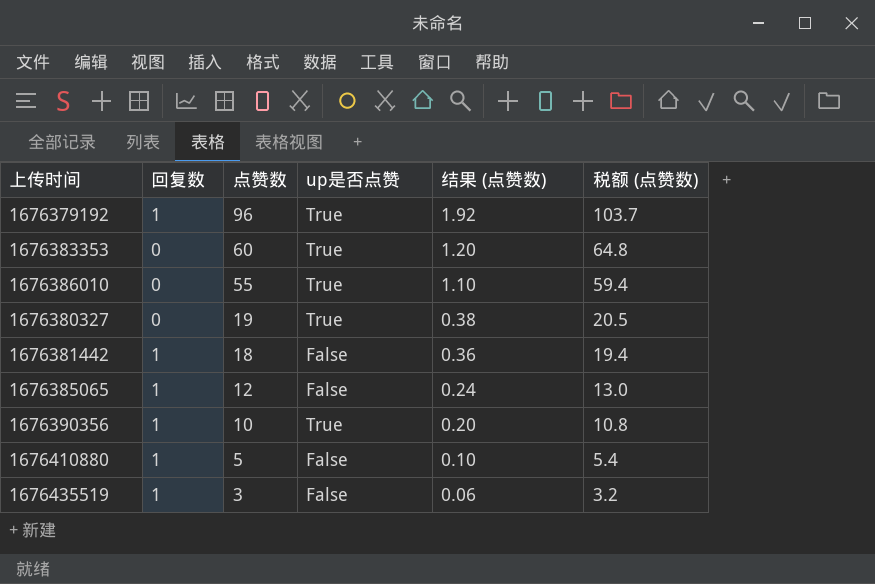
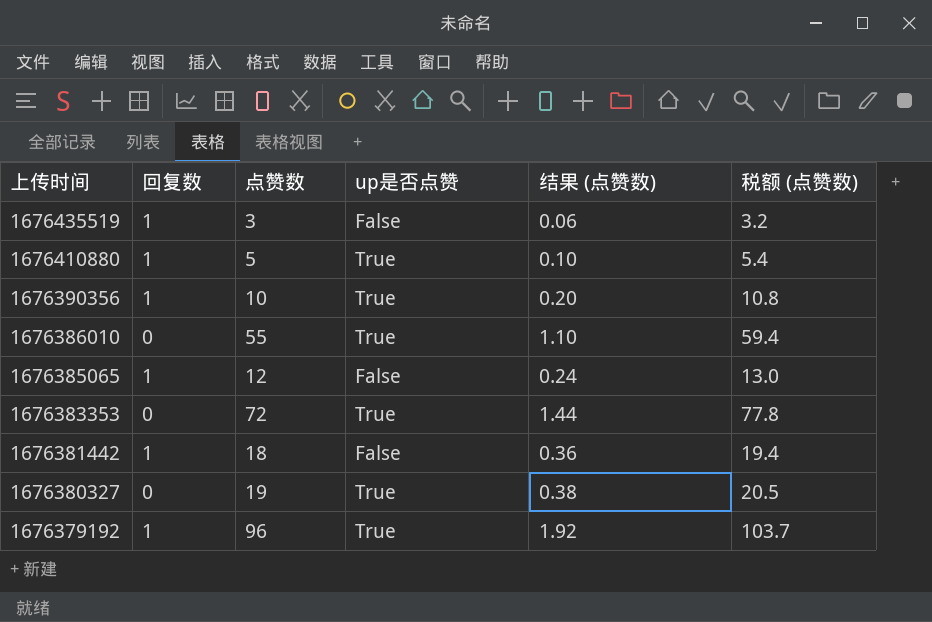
row order: 点赞数 descending -> 上传时间 descending
1676410880 | up是否点赞: False -> True
1676383353 | 点赞数: 60 -> 72
1676383353 | 结果 (点赞数): 1.20 -> 1.44
1676383353 | 税额 (点赞数): 64.8 -> 77.8

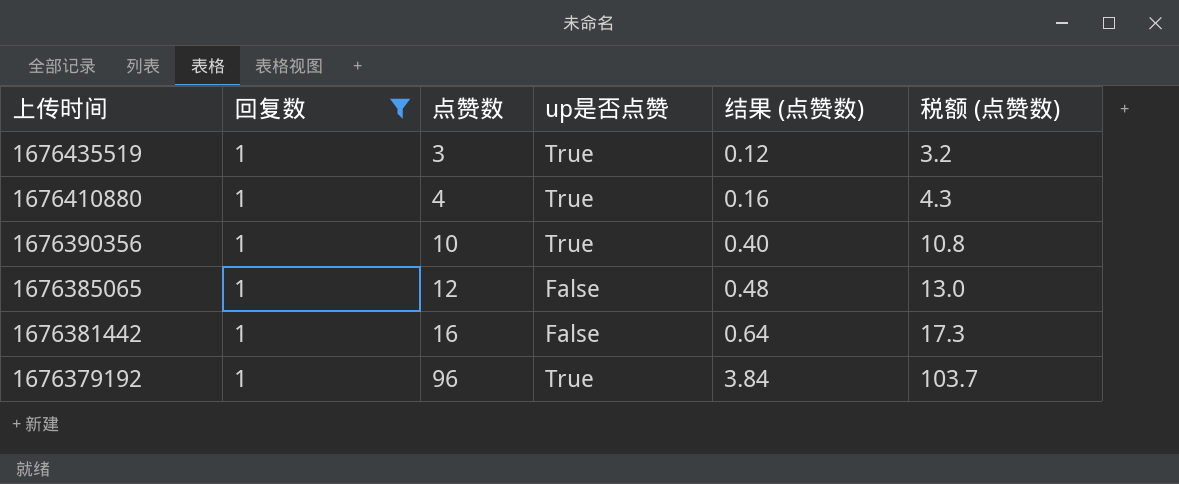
filter: none -> 回复数 = 1
column 结果 (点赞数) | formula: [点赞数] * 0.02 -> [点赞数] * 0.04
1676435519 | up是否点赞: False -> True
1676410880 | 点赞数: 5 -> 4
1676410880 | 税额 (点赞数): 5.4 -> 4.3
1676381442 | 点赞数: 18 -> 16
1676381442 | 税额 (点赞数): 19.4 -> 17.3

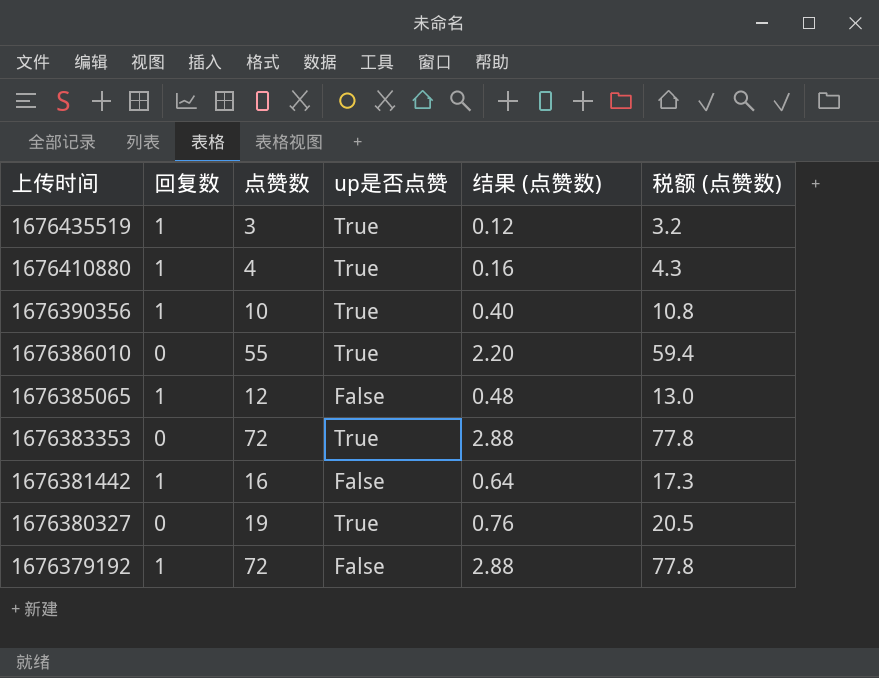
filter: 回复数 = 1 -> none
1676379192 | 点赞数: 96 -> 72
1676379192 | up是否点赞: True -> False
1676379192 | 结果 (点赞数): 3.84 -> 2.88
1676379192 | 税额 (点赞数): 103.7 -> 77.8

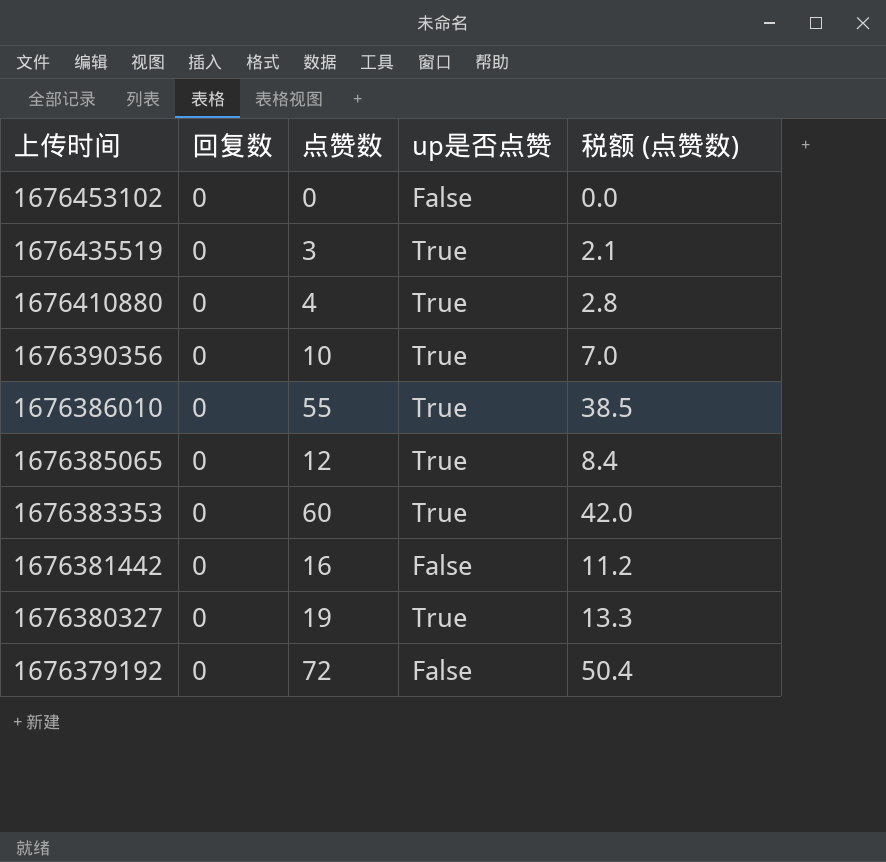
column 结果 (点赞数) | formula: [点赞数] * 0.04 -> none
column 税额 (点赞数) | formula: [点赞数] * 1.08 -> [点赞数] * 0.7
row 1676453102: none -> 0 | 0 | False | 0.0
1676435519 | 回复数: 1 -> 0
1676410880 | 回复数: 1 -> 0
1676390356 | 回复数: 1 -> 0
1676385065 | 回复数: 1 -> 0
1676385065 | up是否点赞: False -> True
1676383353 | 点赞数: 72 -> 60
1676381442 | 回复数: 1 -> 0
1676379192 | 回复数: 1 -> 0

